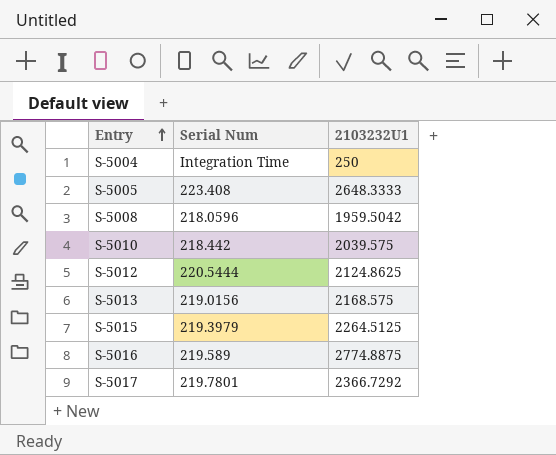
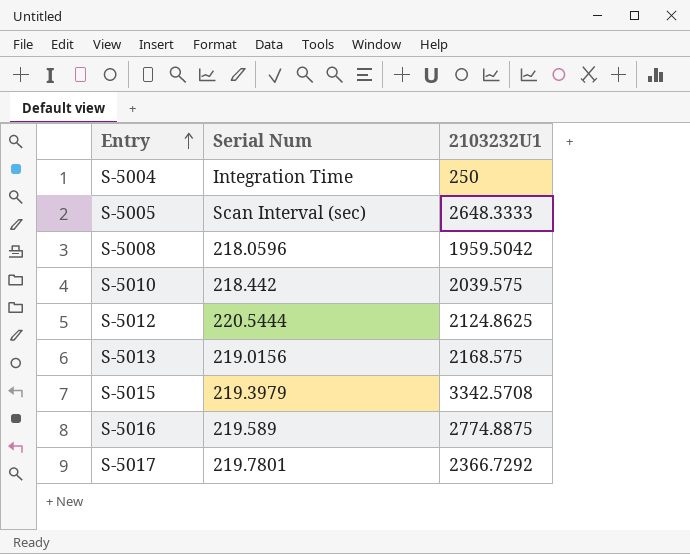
S-5005 | Serial Num: 223.408 -> Scan Interval (sec)
S-5015 | 2103232U1: 2264.5125 -> 3342.5708

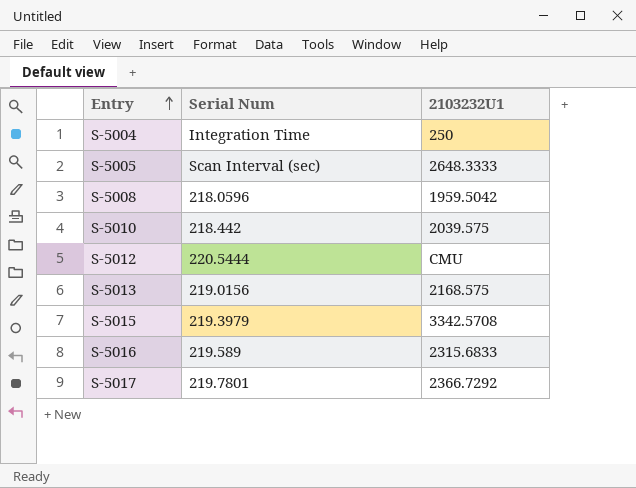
S-5012 | 2103232U1: 2124.8625 -> CMU
S-5016 | 2103232U1: 2774.8875 -> 2315.6833

